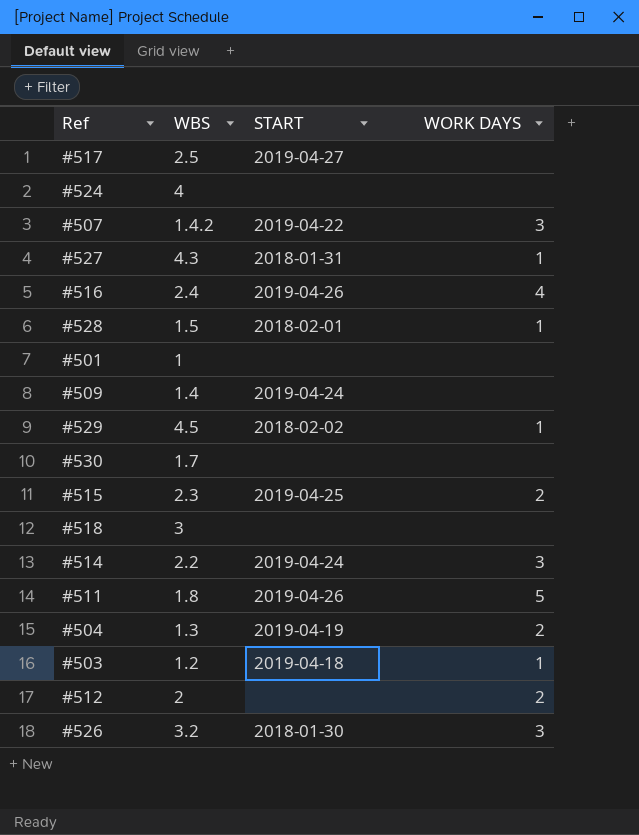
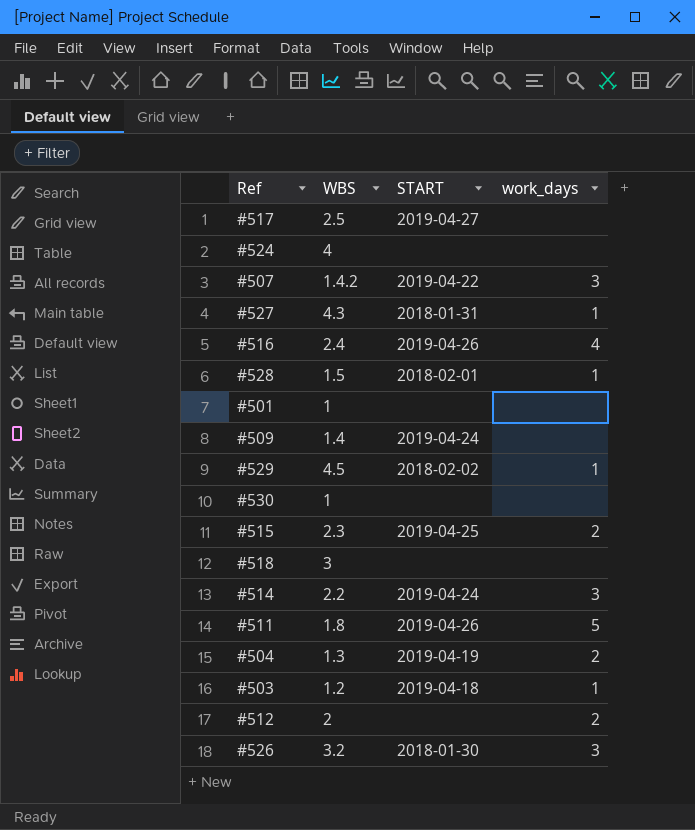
column name: WORK DAYS -> work_days
#530 | WBS: 1.7 -> 1

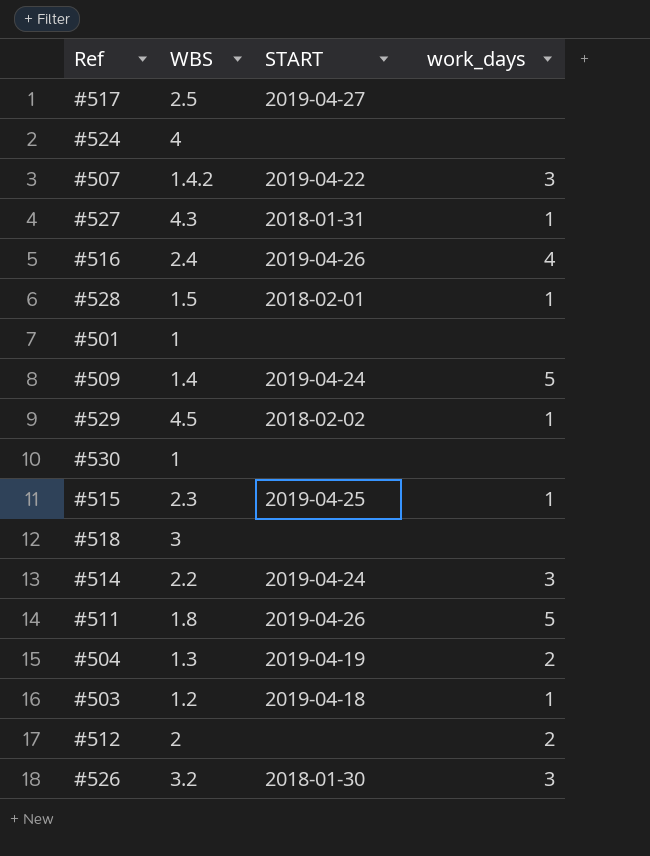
#509 | work_days: none -> 5
#515 | work_days: 2 -> 1

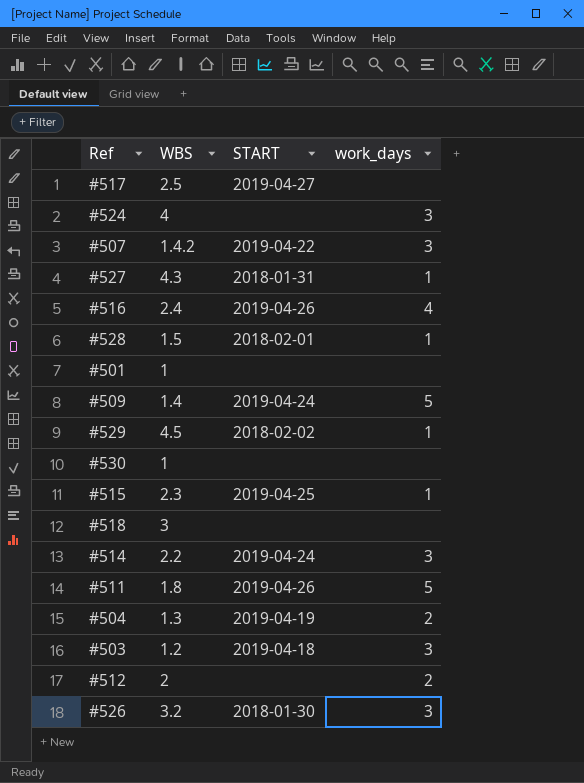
#524 | work_days: none -> 3
#503 | work_days: 1 -> 3

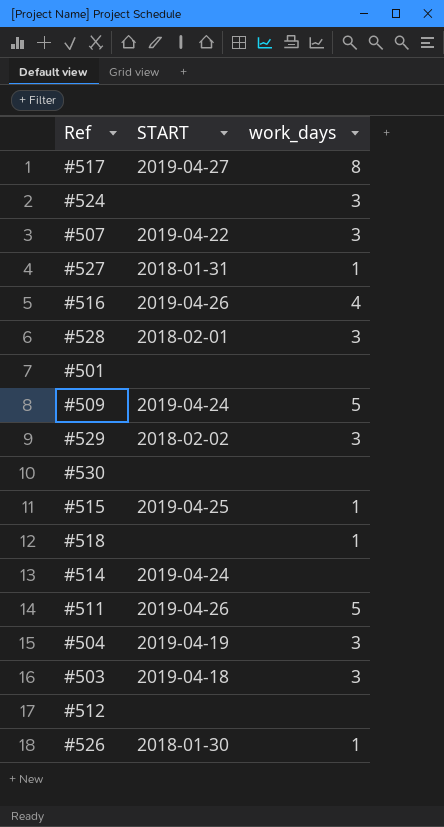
column WBS | position: 2 -> none
#517 | work_days: none -> 8
#528 | work_days: 1 -> 3
#529 | work_days: 1 -> 3
#518 | work_days: none -> 1
#514 | work_days: 3 -> none
#504 | work_days: 2 -> 3
#512 | work_days: 2 -> none
#526 | work_days: 3 -> 1

